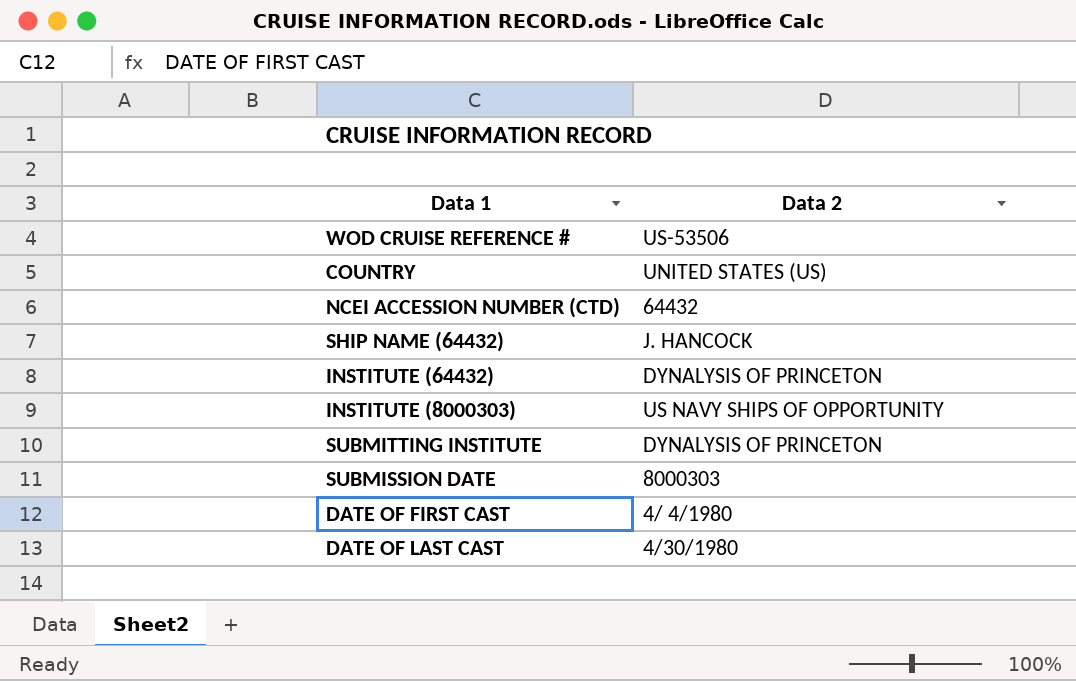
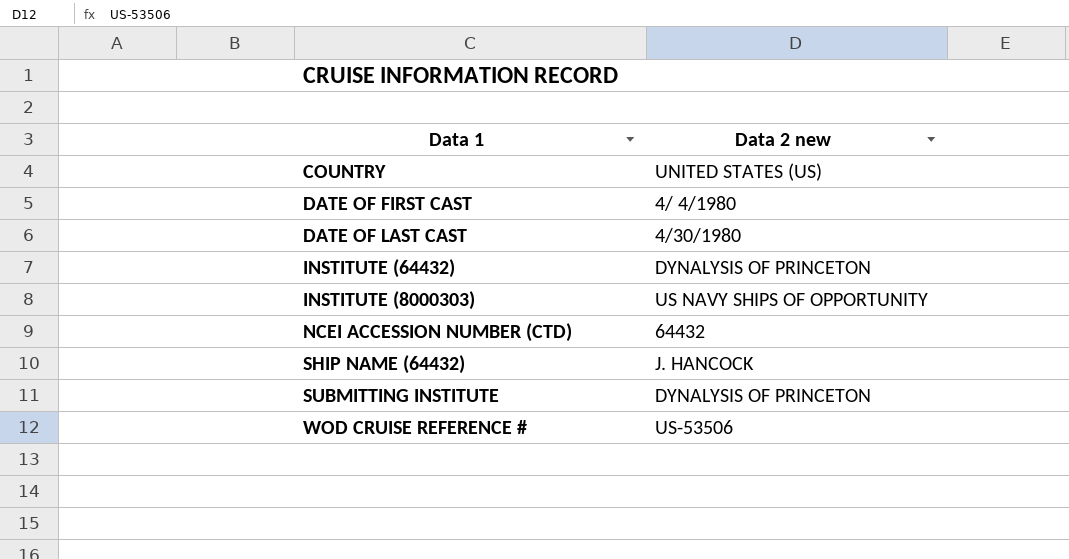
row order: none -> Data 1 ascending
column name: Data 2 -> Data 2 new
row SUBMISSION DATE: 8000303 -> none

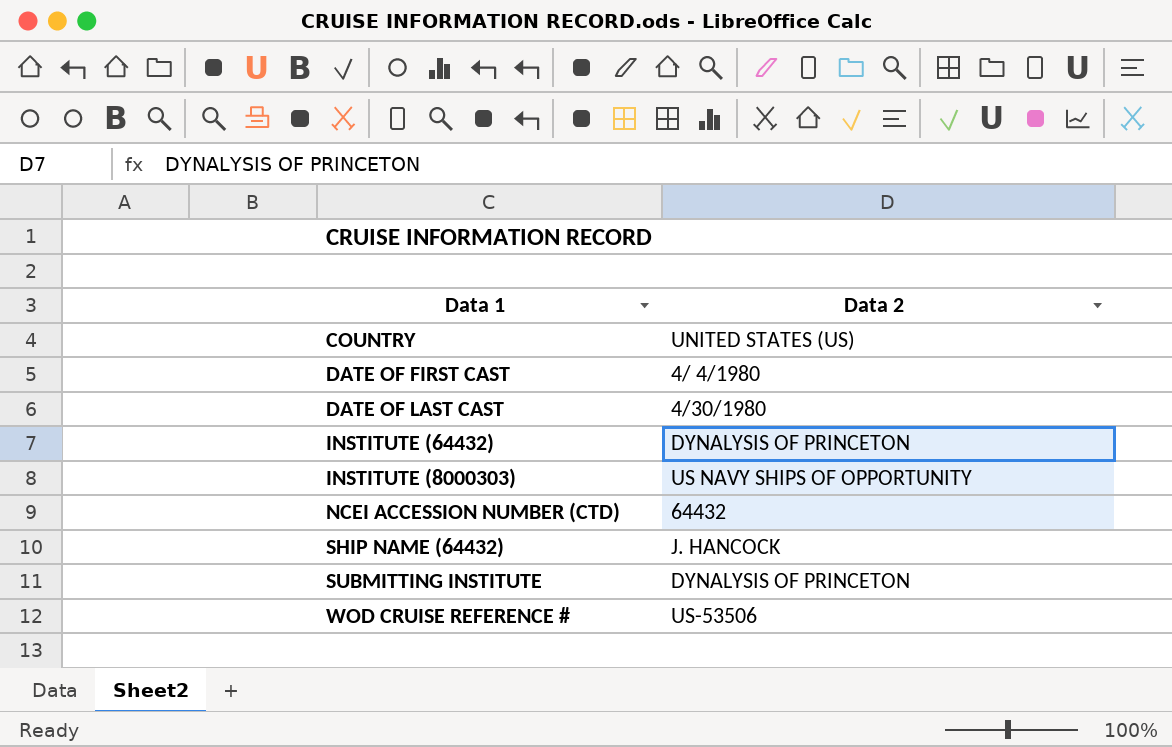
column name: Data 2 new -> Data 2

